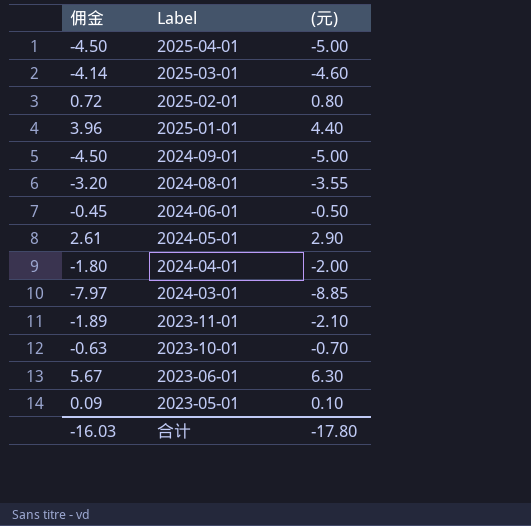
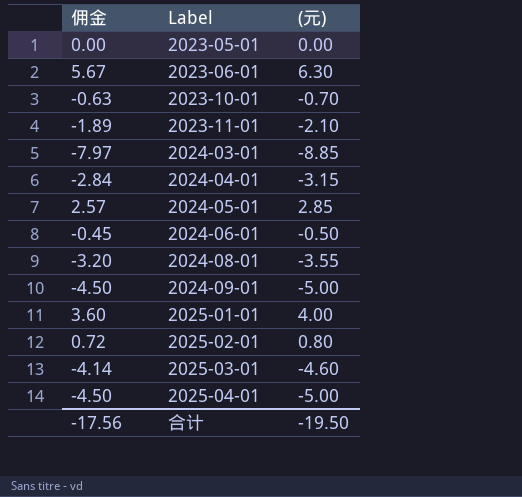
row order: Label descending -> Label ascending
2023-05-01 | 佣金: 0.09 -> 0.00
2023-05-01 | (元): 0.10 -> 0.00
2024-04-01 | 佣金: -1.80 -> -2.84
2024-04-01 | (元): -2.00 -> -3.15
2024-05-01 | 佣金: 2.61 -> 2.57
2024-05-01 | (元): 2.90 -> 2.85
2025-01-01 | 佣金: 3.96 -> 3.60
2025-01-01 | (元): 4.40 -> 4.00
合计 | 佣金: -16.03 -> -17.56
合计 | (元): -17.80 -> -19.50

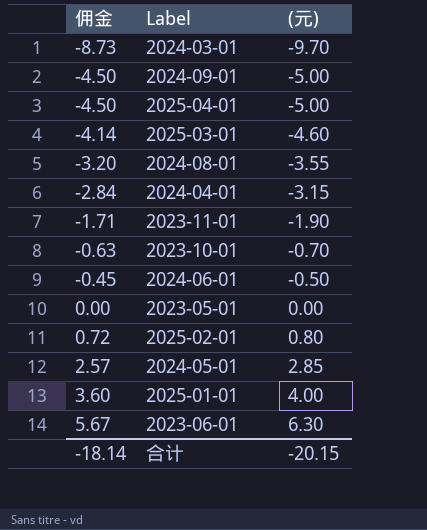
row order: Label ascending -> 佣金 ascending
2024-03-01 | 佣金: -7.97 -> -8.73
2024-03-01 | (元): -8.85 -> -9.70
2023-11-01 | 佣金: -1.89 -> -1.71
2023-11-01 | (元): -2.10 -> -1.90
合计 | 佣金: -17.56 -> -18.14
合计 | (元): -19.50 -> -20.15

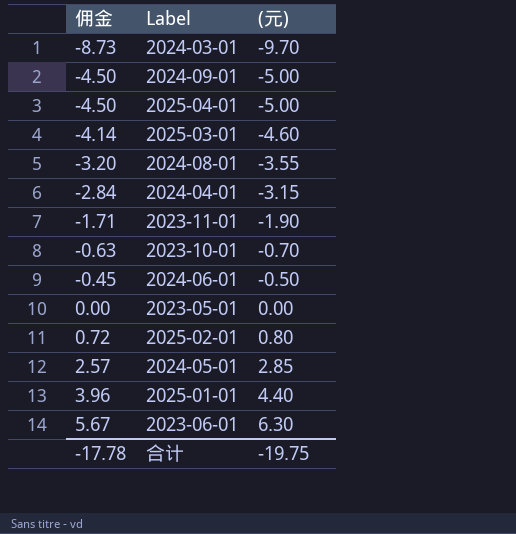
2025-01-01 | 佣金: 3.60 -> 3.96
2025-01-01 | (元): 4.00 -> 4.40
合计 | 佣金: -18.14 -> -17.78
合计 | (元): -20.15 -> -19.75

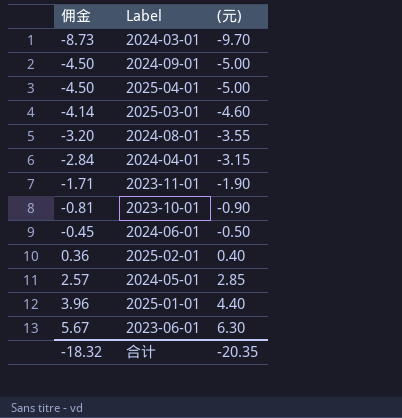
row 2023-05-01: 0.00 | 0.00 -> none
2023-10-01 | 佣金: -0.63 -> -0.81
2023-10-01 | (元): -0.70 -> -0.90
2025-02-01 | 佣金: 0.72 -> 0.36
2025-02-01 | (元): 0.80 -> 0.40
合计 | 佣金: -17.78 -> -18.32
合计 | (元): -19.75 -> -20.35

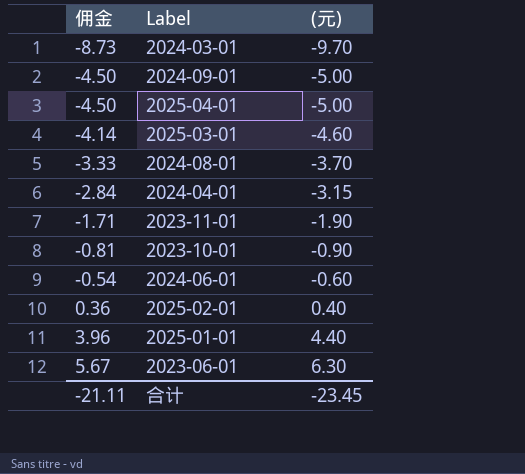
row 2024-05-01: 2.57 | 2.85 -> none
2024-08-01 | 佣金: -3.20 -> -3.33
2024-08-01 | (元): -3.55 -> -3.70
2024-06-01 | 佣金: -0.45 -> -0.54
2024-06-01 | (元): -0.50 -> -0.60
合计 | 佣金: -18.32 -> -21.11
合计 | (元): -20.35 -> -23.45

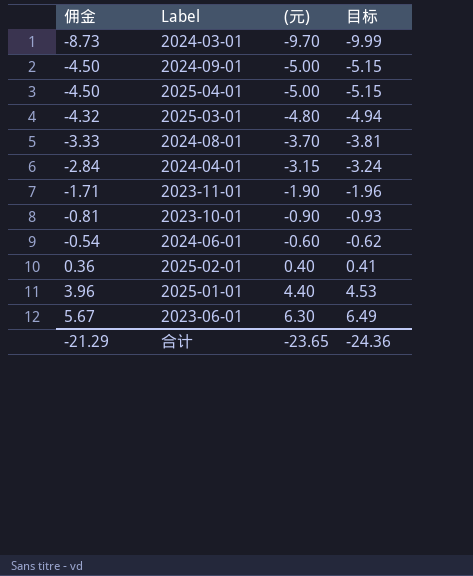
column 目标 | formula: none -> [(元)] * 1.03
2025-03-01 | 佣金: -4.14 -> -4.32
2025-03-01 | (元): -4.60 -> -4.80
合计 | 佣金: -21.11 -> -21.29
合计 | (元): -23.45 -> -23.65

